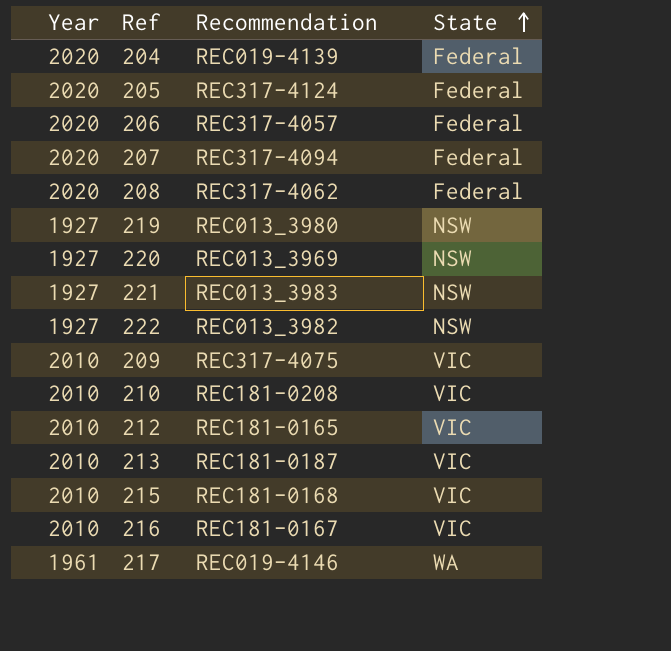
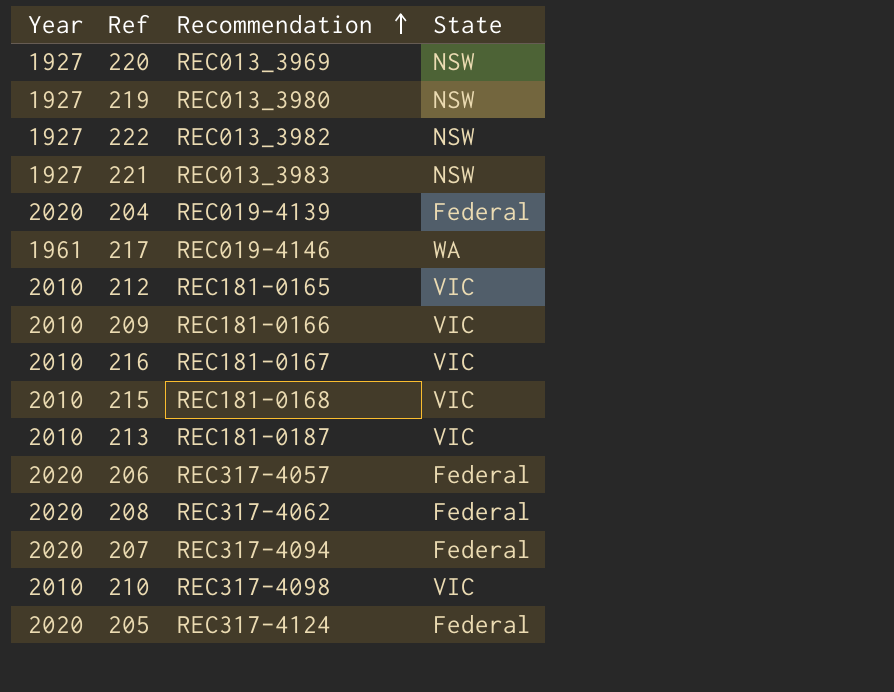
row order: State ascending -> Recommendation ascending
209 | Recommendation: REC317-4075 -> REC181-0166
210 | Recommendation: REC181-0208 -> REC317-4098

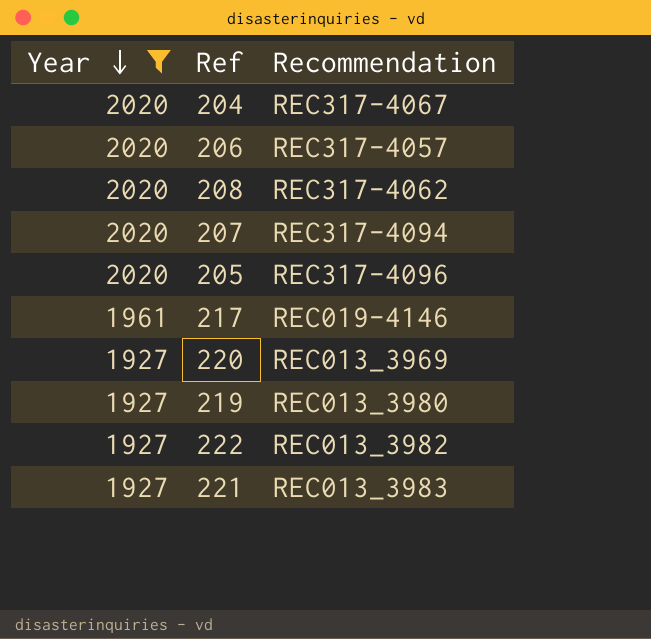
filter: none -> Year != 2010
row order: Recommendation ascending -> Year descending
column State | position: 4 -> none
204 | Recommendation: REC019-4139 -> REC317-4067
205 | Recommendation: REC317-4124 -> REC317-4096

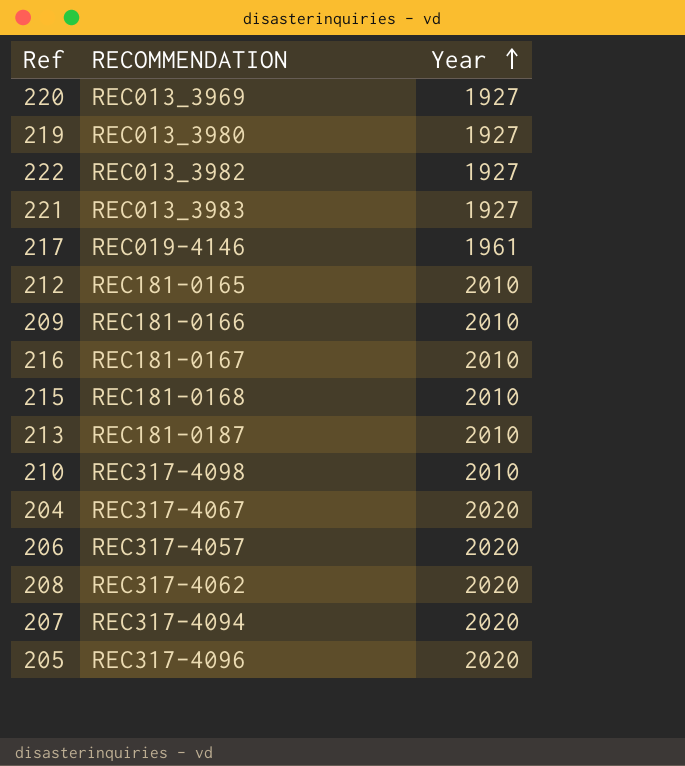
filter: Year != 2010 -> none
row order: Year descending -> Year ascending
column name: Recommendation -> RECOMMENDATION
column Year | position: 1 -> 3

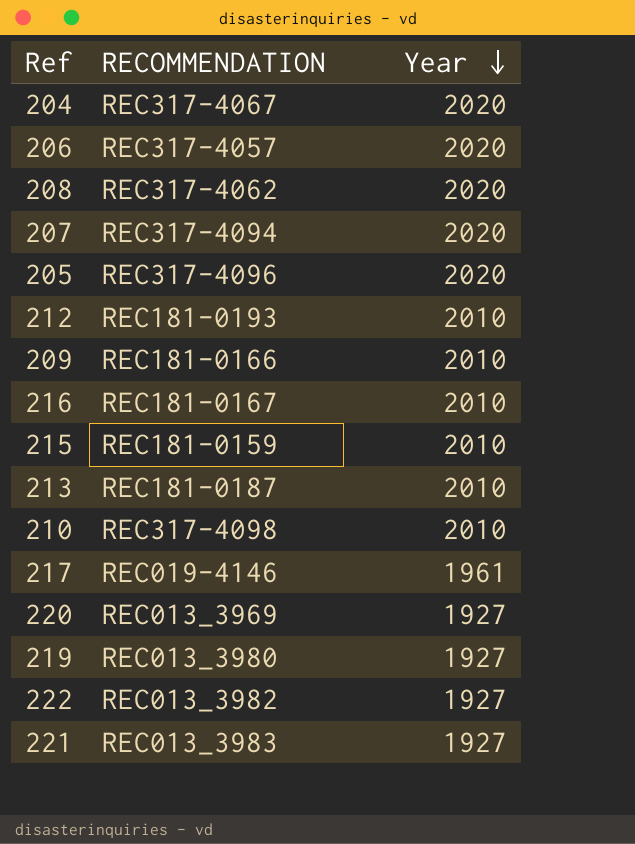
row order: Year ascending -> Year descending
212 | RECOMMENDATION: REC181-0165 -> REC181-0193
215 | RECOMMENDATION: REC181-0168 -> REC181-0159

